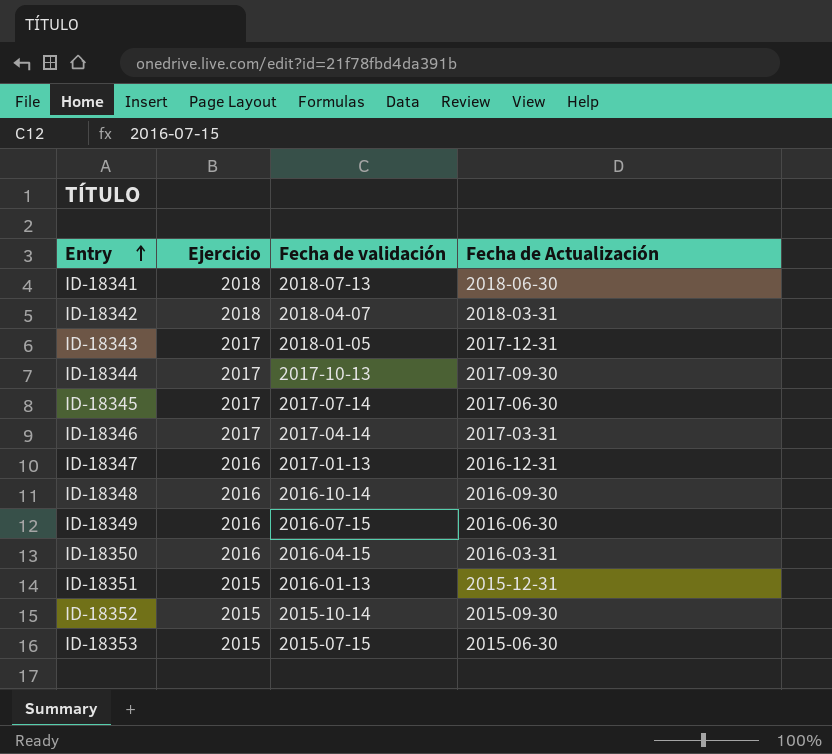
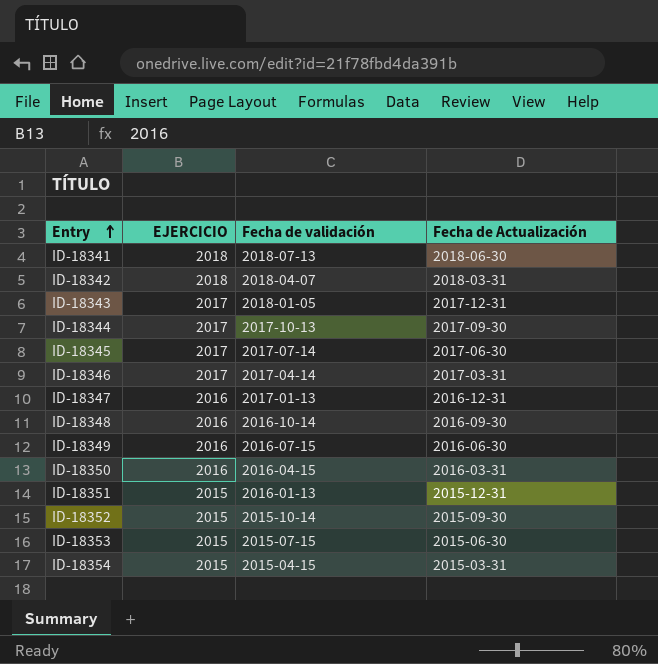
column name: Ejercicio -> EJERCICIO
row ID-18354: none -> 2015 | 2015-04-15 | 2015-03-31

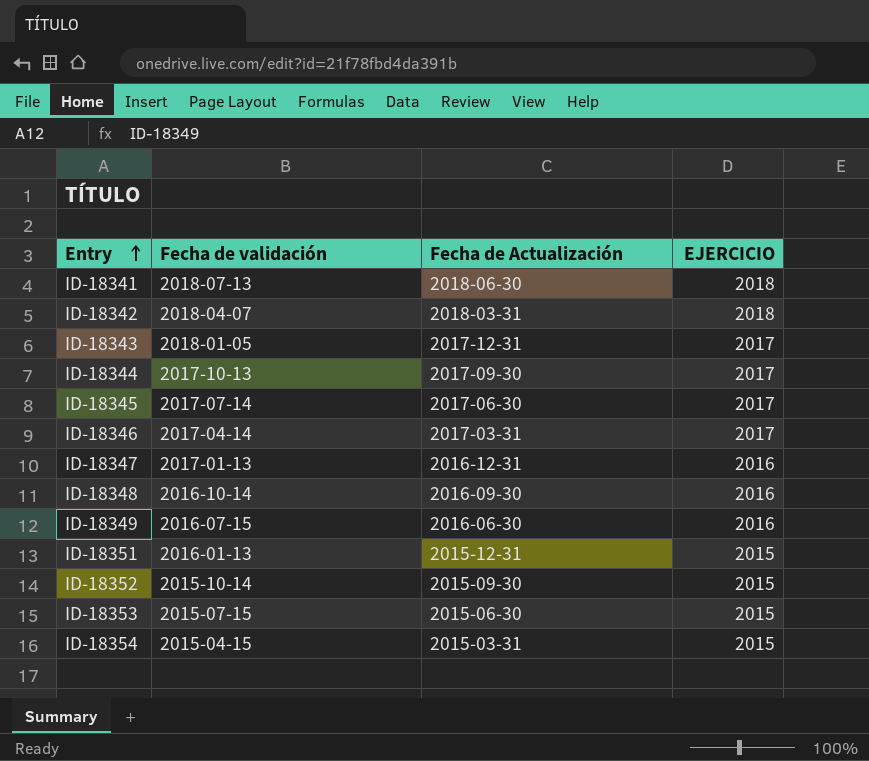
column EJERCICIO | position: 2 -> 4
row ID-18350: 2016 | 2016-04-15 | 2016-03-31 -> none

